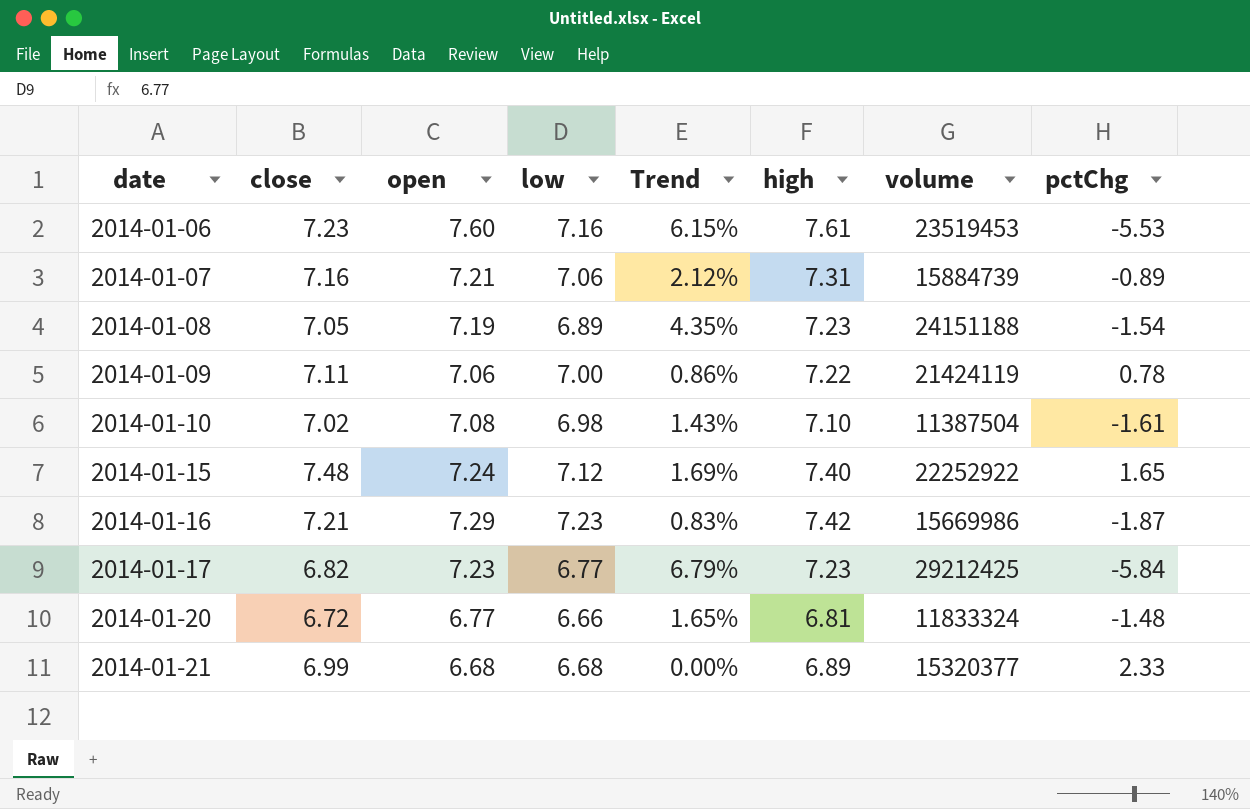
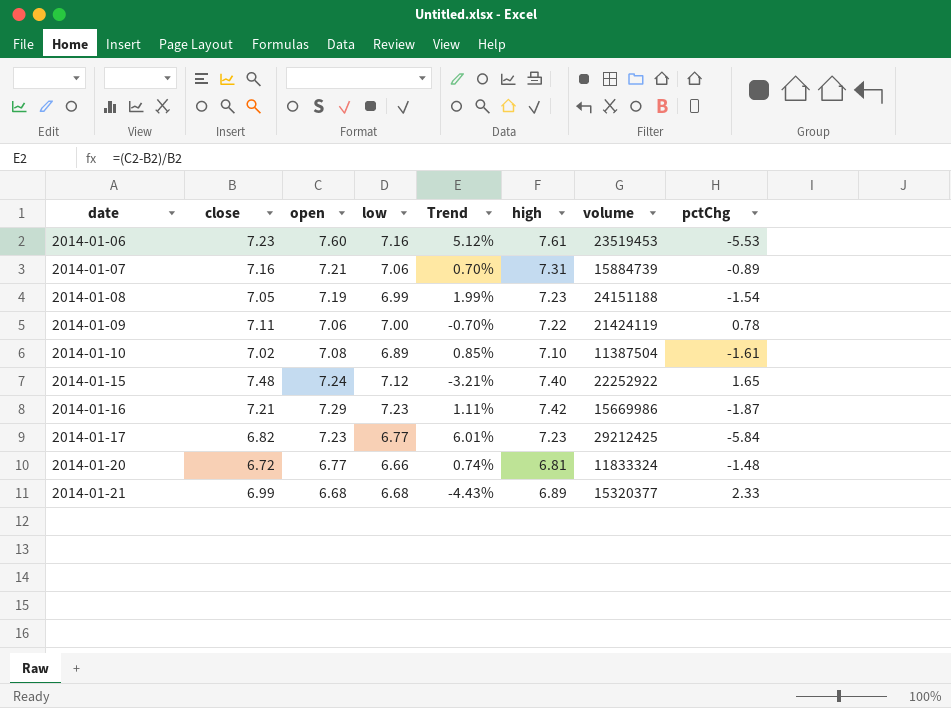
column Trend | formula: ([open] - [low]) / [low] -> ([open] - [close]) / [close]
2014-01-08 | low: 6.89 -> 6.99
2014-01-10 | low: 6.98 -> 6.89

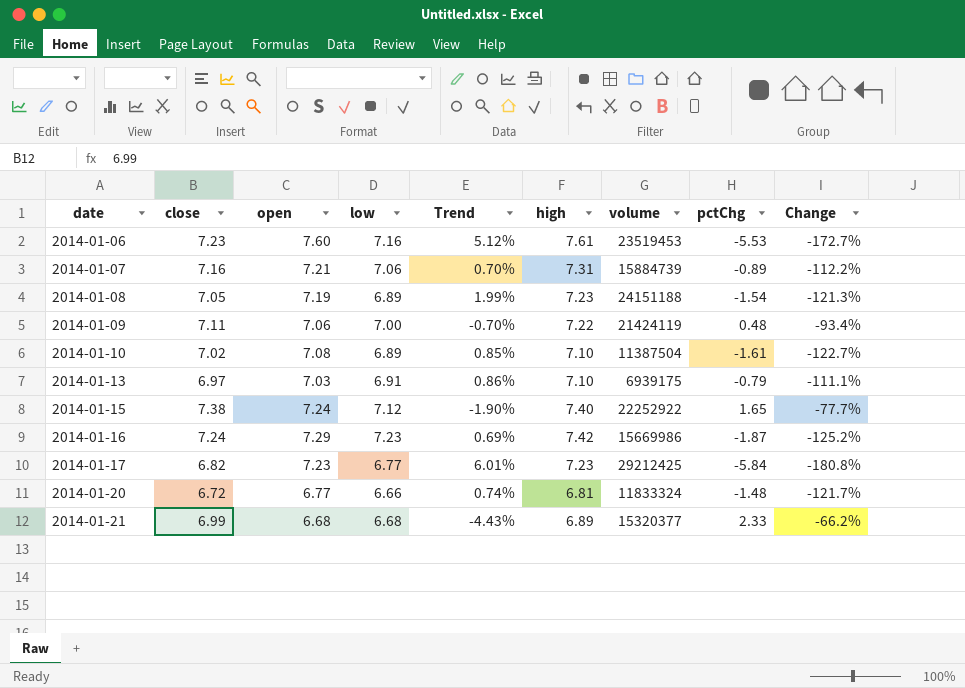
column Change | formula: none -> ([pctChg] - [high]) / [high]
2014-01-08 | low: 6.99 -> 6.89
2014-01-09 | pctChg: 0.78 -> 0.48
row 2014-01-13: none -> 6.97 | 7.03 | 6.91 | 0.86% | 7.10 | 6939175 | -0.79 | -111.1%
2014-01-15 | close: 7.48 -> 7.38
2014-01-15 | Trend: -3.21% -> -1.90%
2014-01-16 | close: 7.21 -> 7.24
2014-01-16 | Trend: 1.11% -> 0.69%

